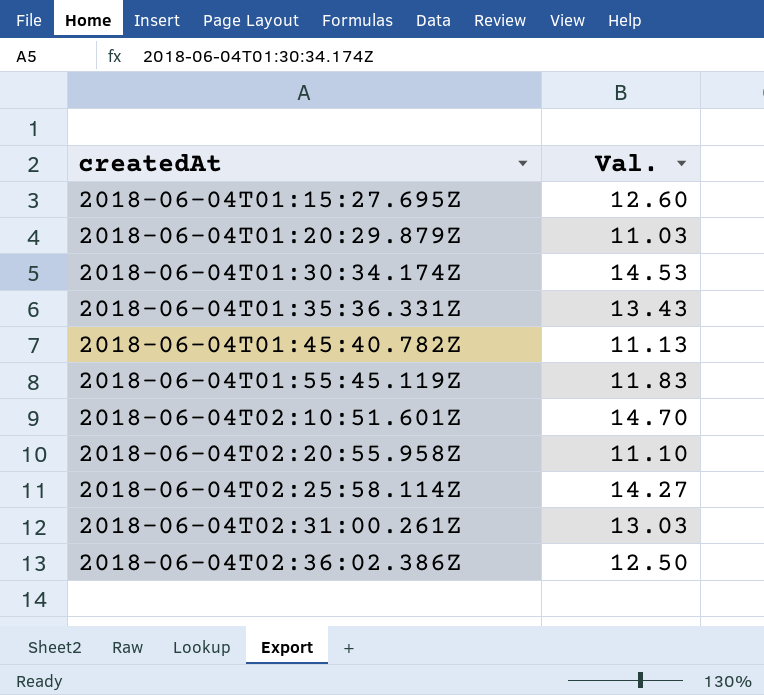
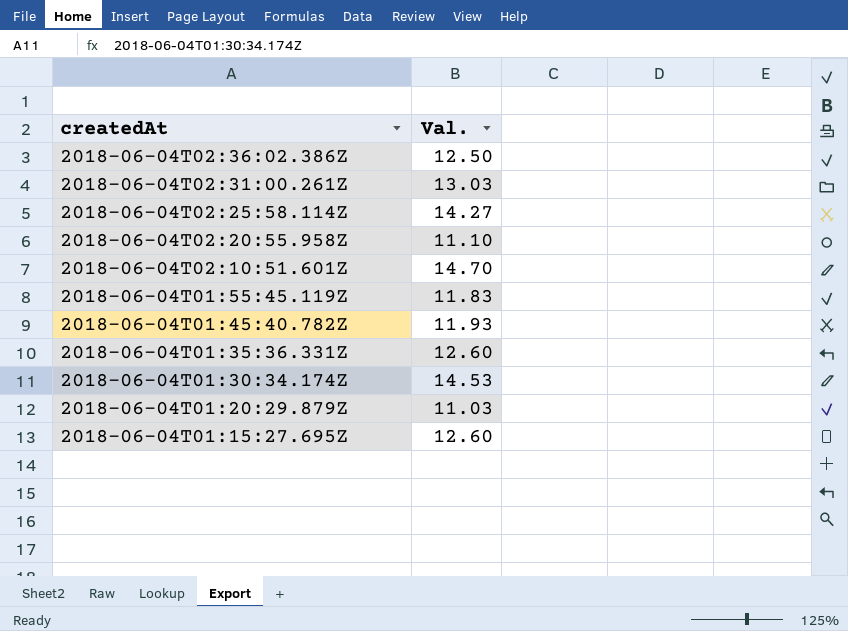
row order: createdAt ascending -> createdAt descending
2018-06-04T01:45:40.782Z | Val.: 11.13 -> 11.93
2018-06-04T01:35:36.331Z | Val.: 13.43 -> 12.60

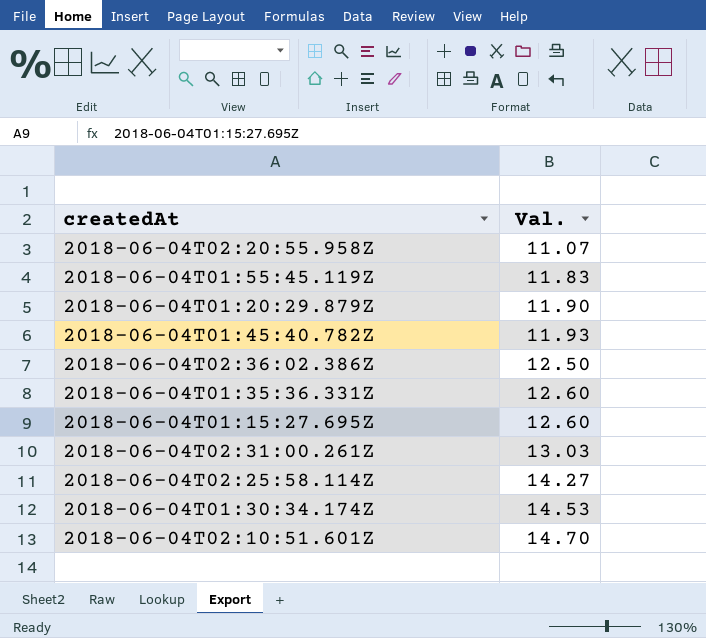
row order: createdAt descending -> Val. ascending
2018-06-04T02:20:55.958Z | Val.: 11.10 -> 11.07
2018-06-04T01:20:29.879Z | Val.: 11.03 -> 11.90

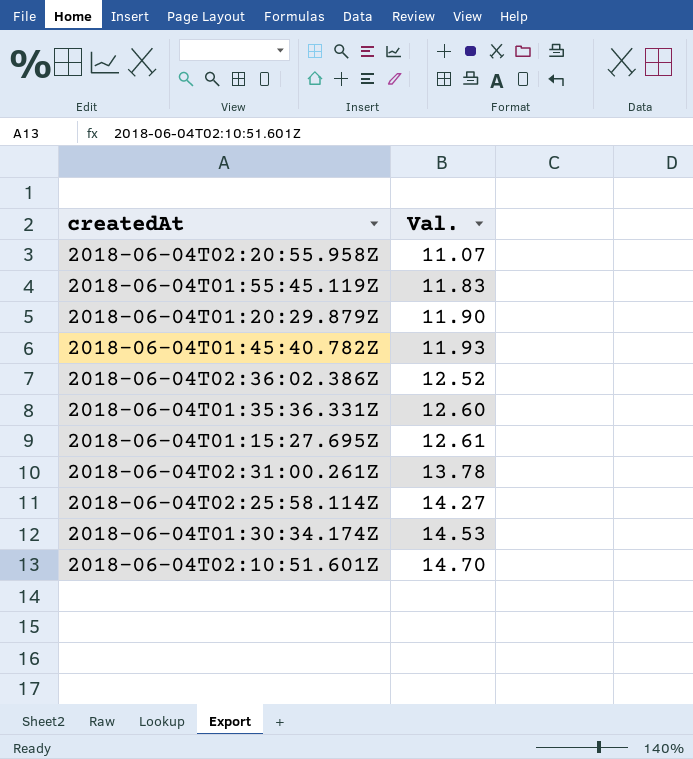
2018-06-04T02:36:02.386Z | Val.: 12.50 -> 12.52
2018-06-04T01:15:27.695Z | Val.: 12.60 -> 12.61
2018-06-04T02:31:00.261Z | Val.: 13.03 -> 13.78

